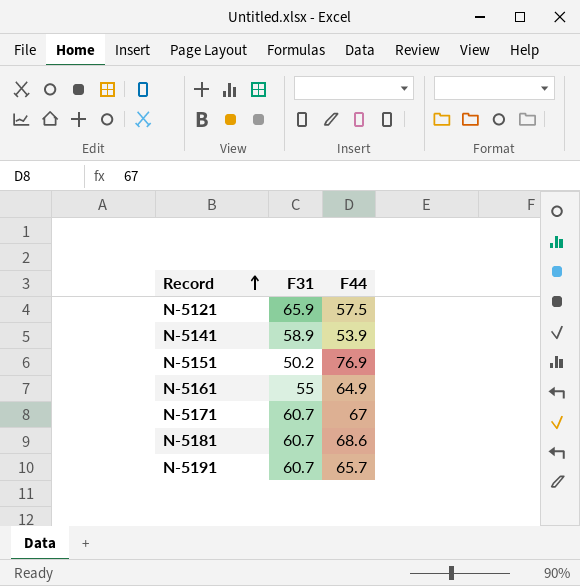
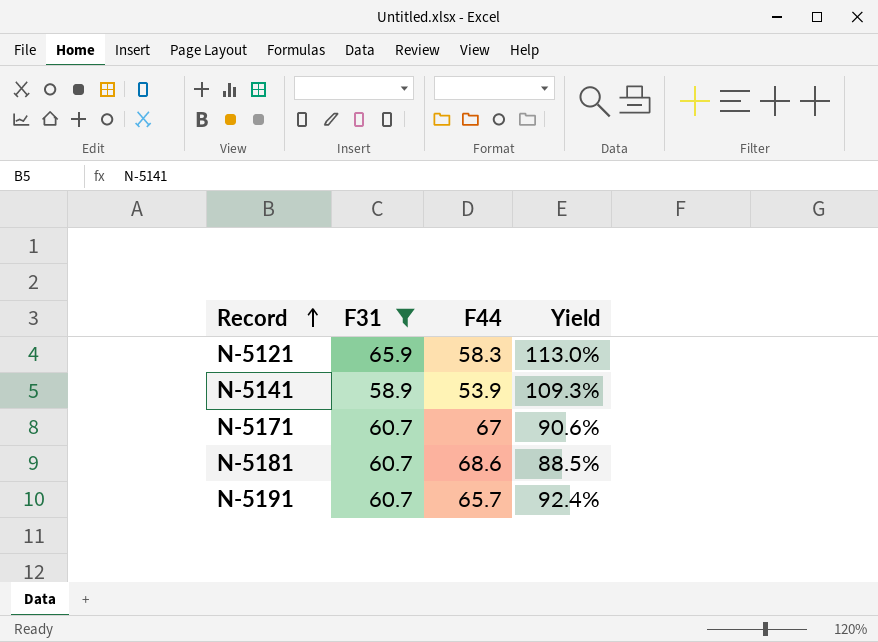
filter: none -> F31 >= 58.9
column Yield | formula: none -> [F31] / [F44]
N-5121 | F44: 57.5 -> 58.3

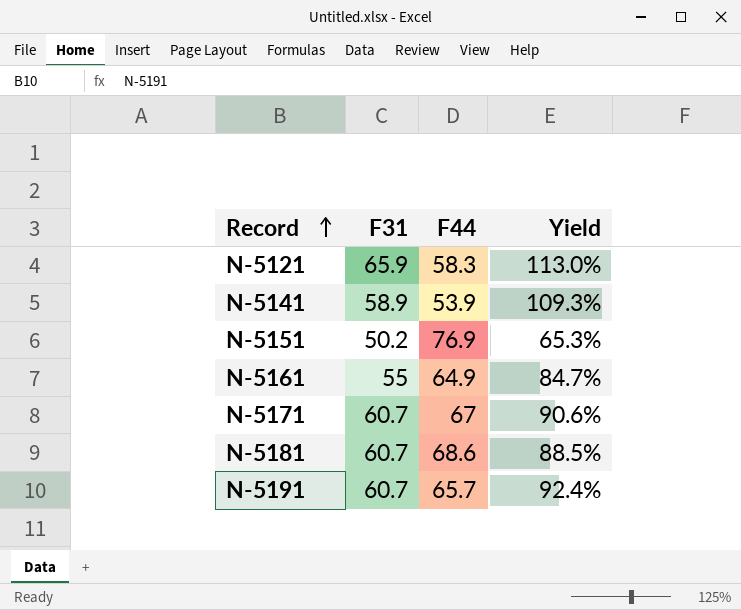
filter: F31 >= 58.9 -> none

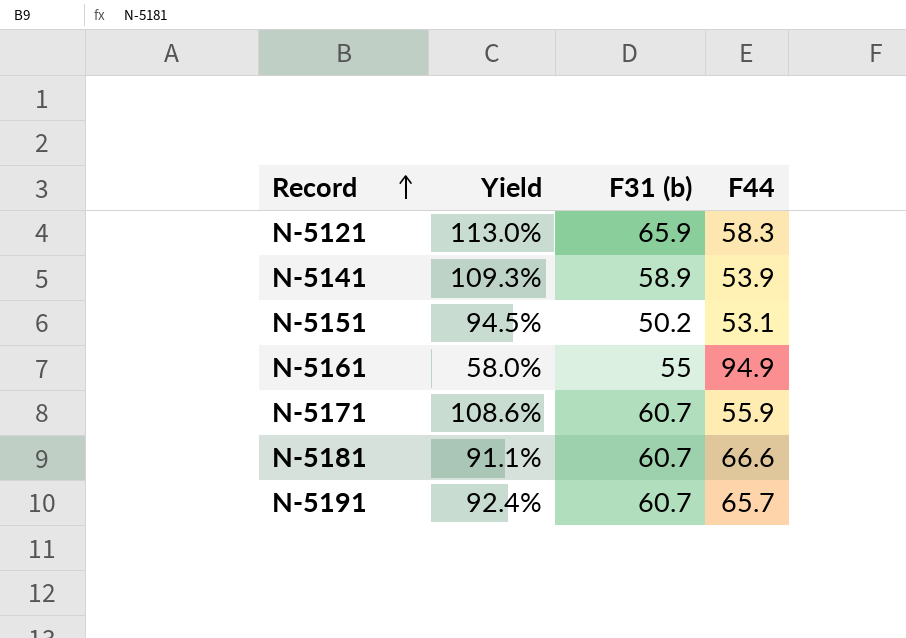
column Yield | position: 4 -> 2
column name: F31 -> F31 (b)
N-5151 | Yield: 65.3% -> 94.5%
N-5151 | F44: 76.9 -> 53.1
N-5161 | Yield: 84.7% -> 58.0%
N-5161 | F44: 64.9 -> 94.9
N-5171 | Yield: 90.6% -> 108.6%
N-5171 | F44: 67 -> 55.9
N-5181 | Yield: 88.5% -> 91.1%
N-5181 | F44: 68.6 -> 66.6

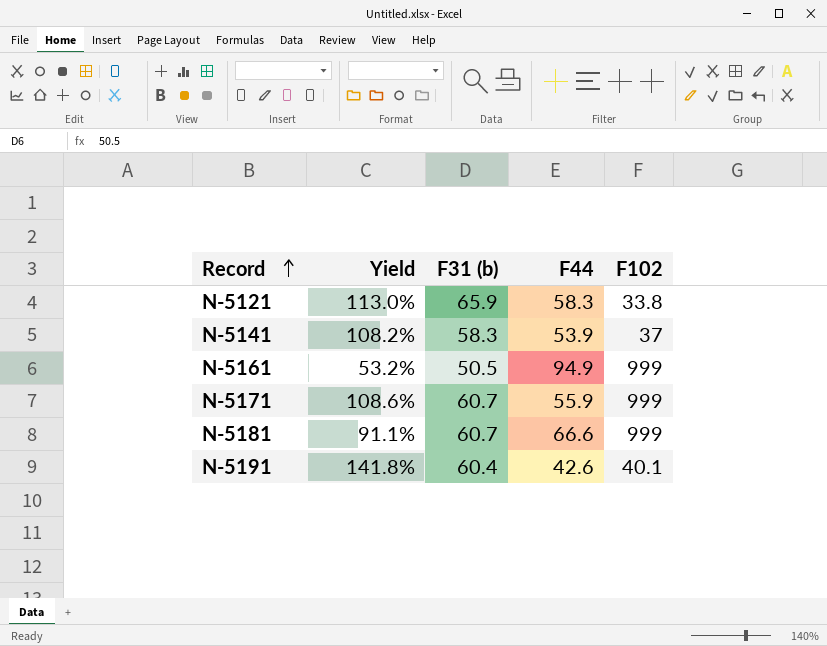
column F102 | position: none -> 5
row N-5151: 94.5% | 50.2 | 53.1 -> none
N-5141 | Yield: 109.3% -> 108.2%
N-5141 | F31 (b): 58.9 -> 58.3
N-5161 | Yield: 58.0% -> 53.2%
N-5161 | F31 (b): 55 -> 50.5
N-5191 | Yield: 92.4% -> 141.8%
N-5191 | F31 (b): 60.7 -> 60.4
N-5191 | F44: 65.7 -> 42.6

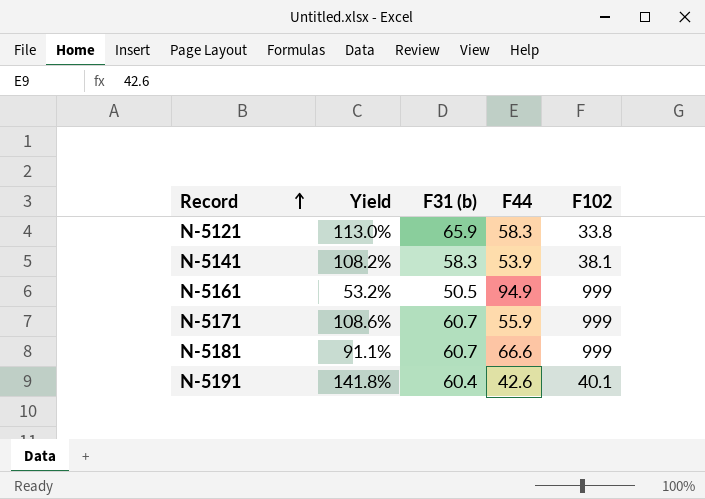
N-5141 | F102: 37 -> 38.1

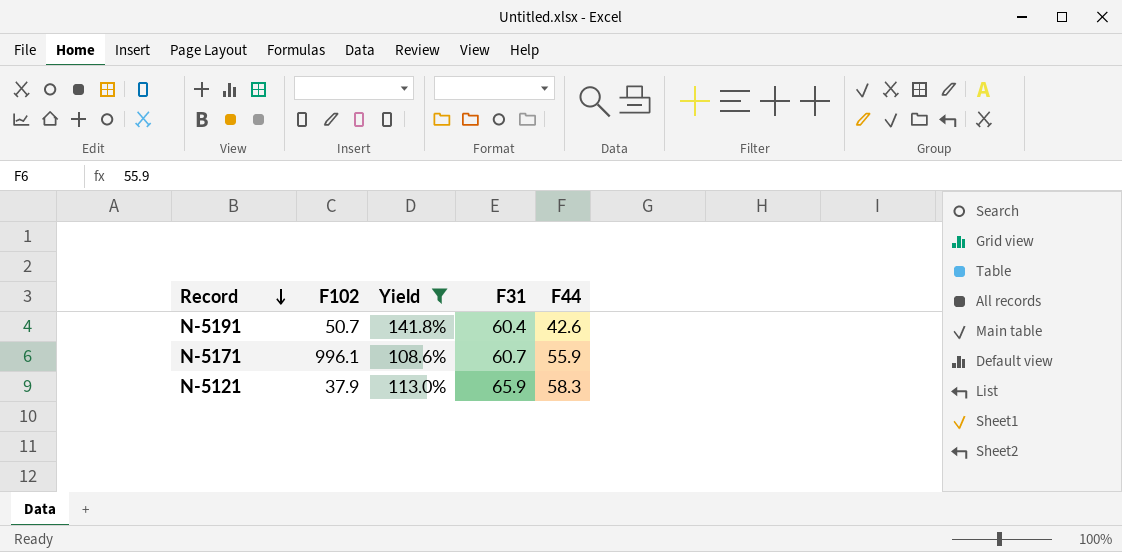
filter: none -> Yield >= 108.6%
row order: Record ascending -> Record descending
column F102 | position: 5 -> 2
column name: F31 (b) -> F31
N-5191 | F102: 40.1 -> 50.7
N-5171 | F102: 999 -> 996.1
N-5121 | F102: 33.8 -> 37.9

